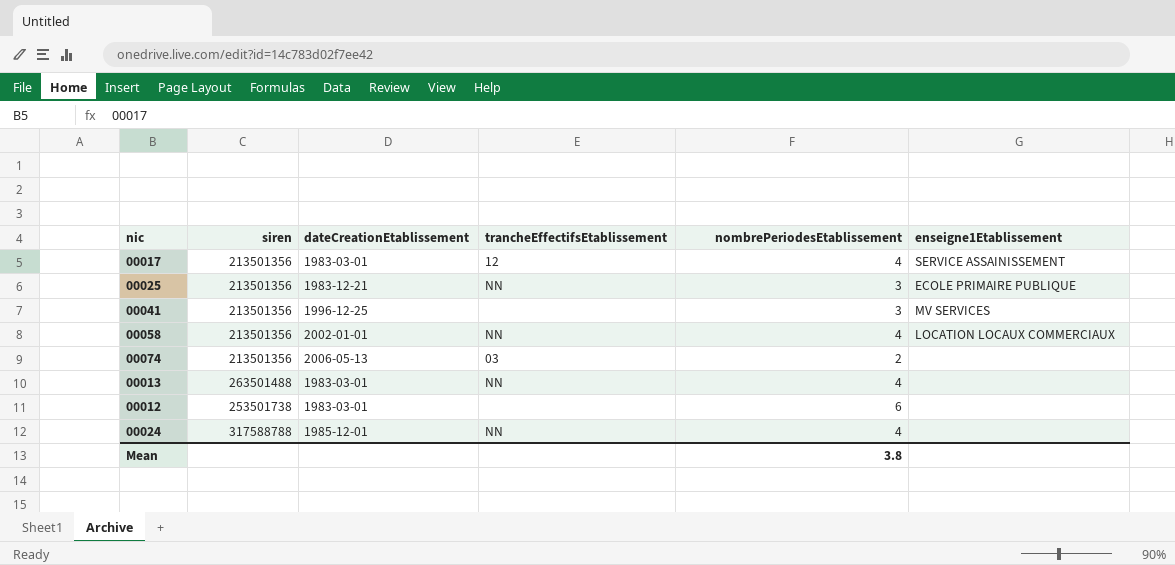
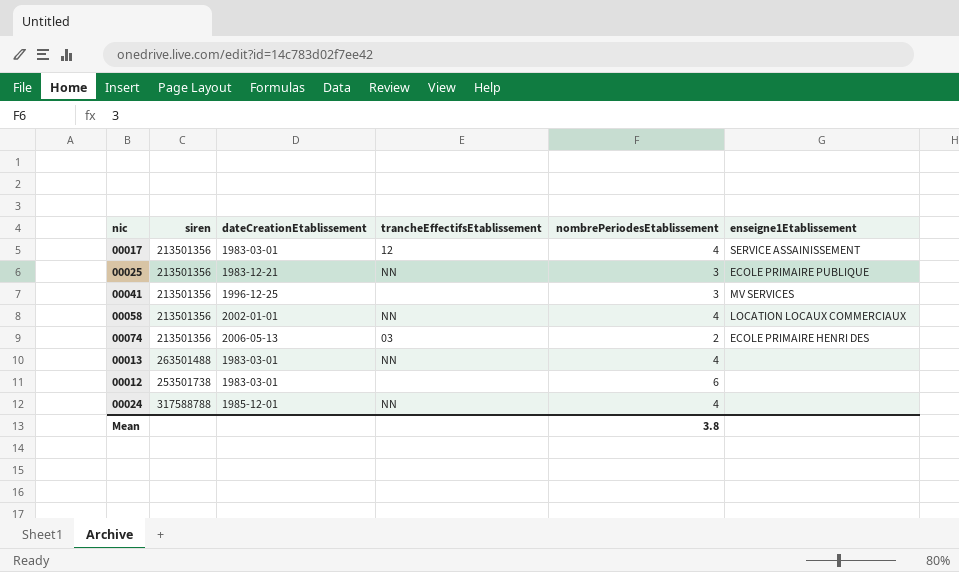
00074 | enseigne1Etablissement: none -> ECOLE PRIMAIRE HENRI DES

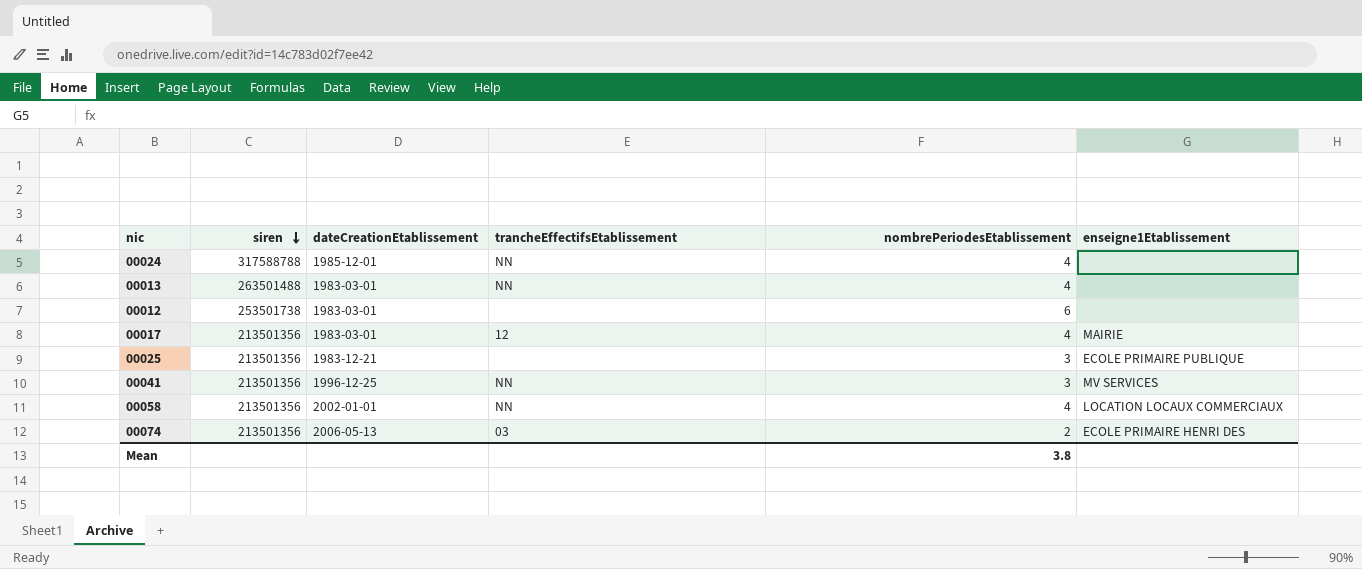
row order: none -> siren descending
00017 | enseigne1Etablissement: SERVICE ASSAINISSEMENT -> MAIRIE
00025 | trancheEffectifsEtablissement: NN -> none
00041 | trancheEffectifsEtablissement: none -> NN

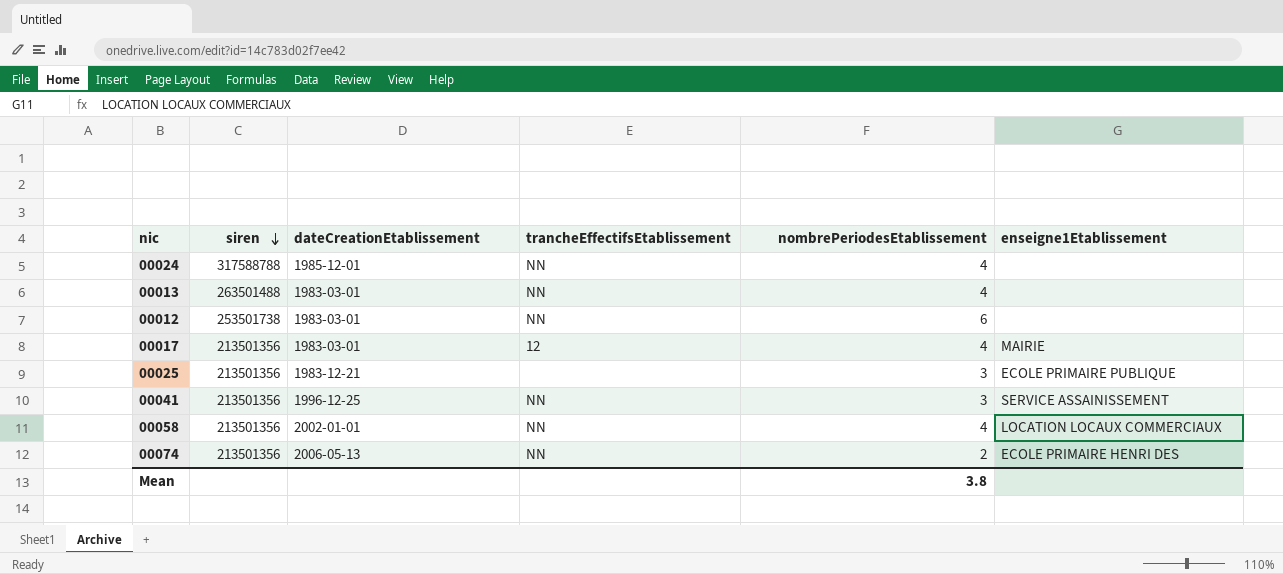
00012 | trancheEffectifsEtablissement: none -> NN
00041 | enseigne1Etablissement: MV SERVICES -> SERVICE ASSAINISSEMENT
00074 | trancheEffectifsEtablissement: 03 -> NN

